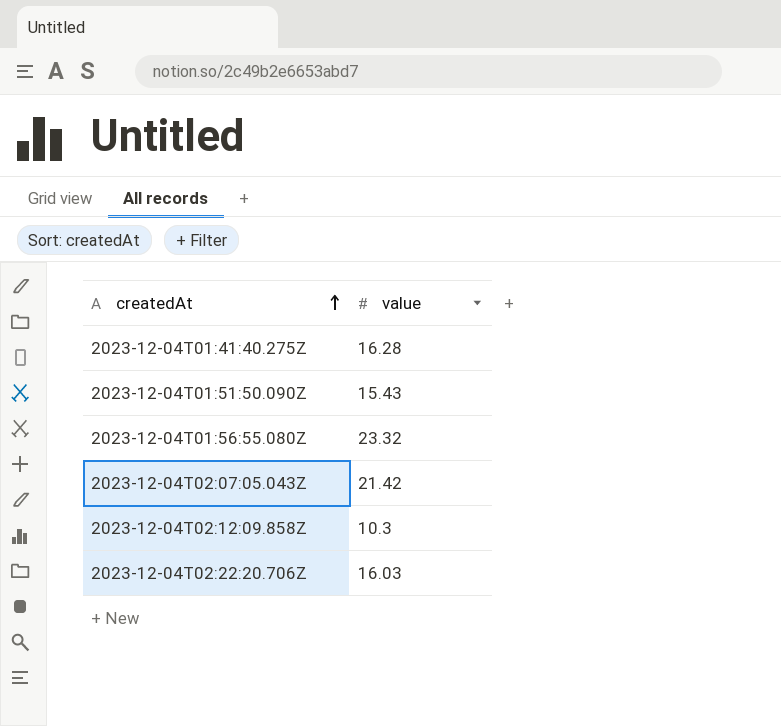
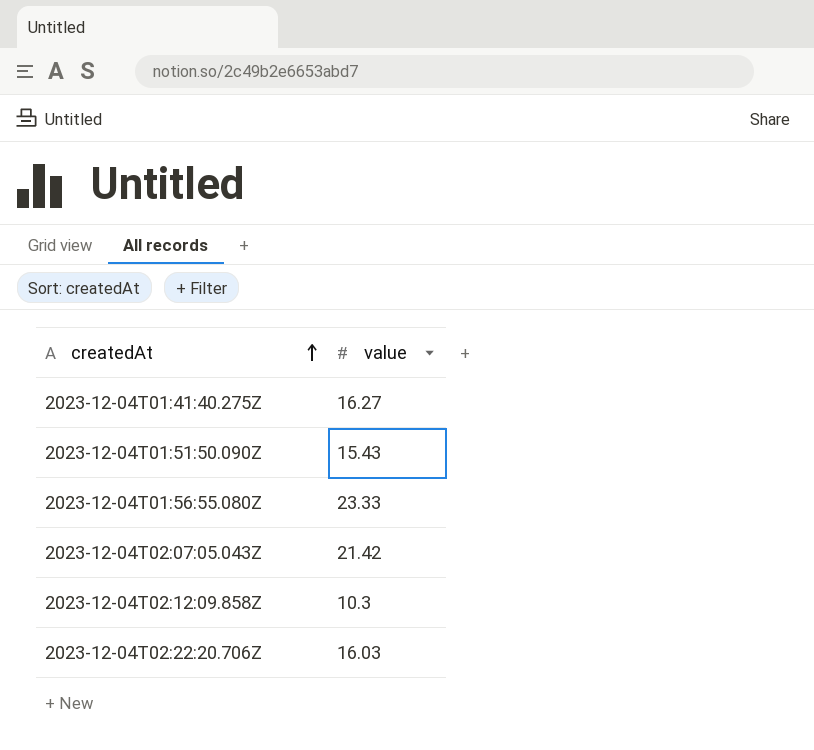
2023-12-04T01:41:40.275Z | value: 16.28 -> 16.27
2023-12-04T01:56:55.080Z | value: 23.32 -> 23.33

